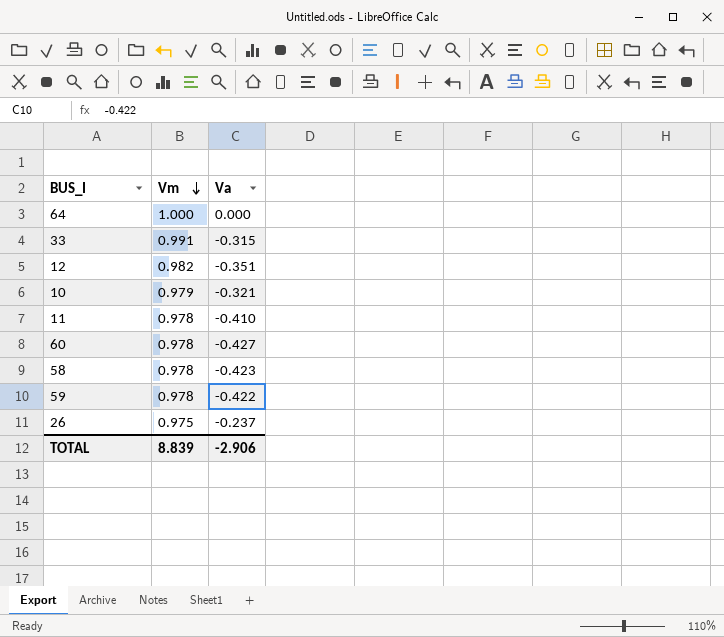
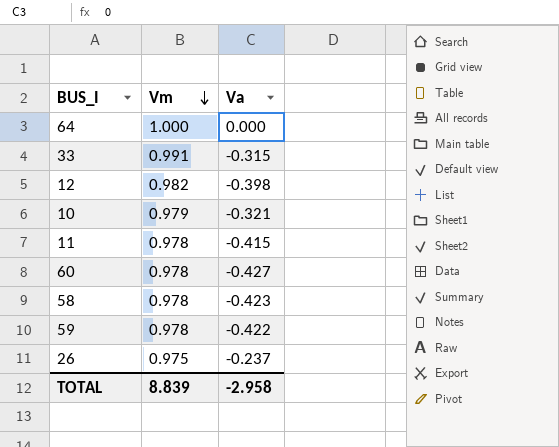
12 | Va: -0.351 -> -0.398
11 | Va: -0.410 -> -0.415
TOTAL | Va: -2.906 -> -2.958

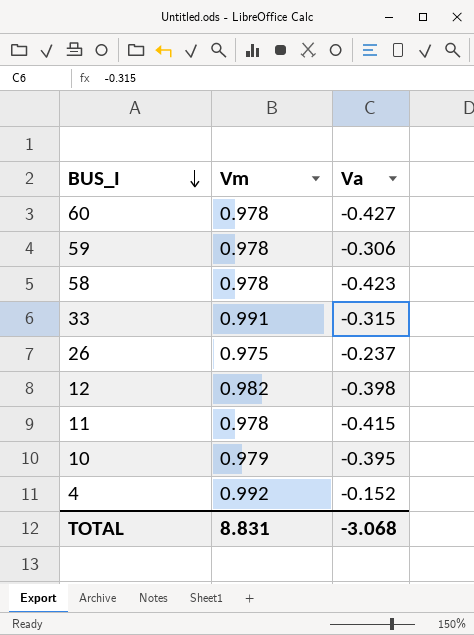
row order: Vm descending -> BUS_I descending
row 64: 1.000 | 0.000 -> none
59 | Va: -0.422 -> -0.306
10 | Va: -0.321 -> -0.395
row 4: none -> 0.992 | -0.152
TOTAL | Vm: 8.839 -> 8.831
TOTAL | Va: -2.958 -> -3.068

